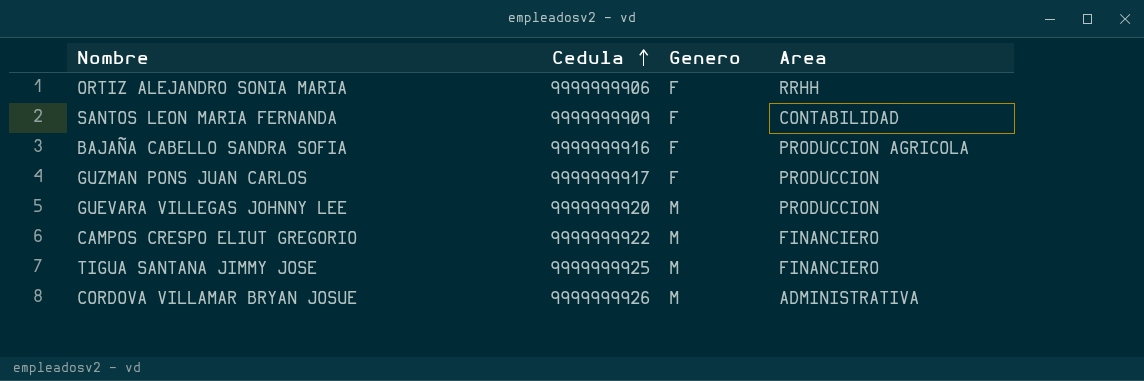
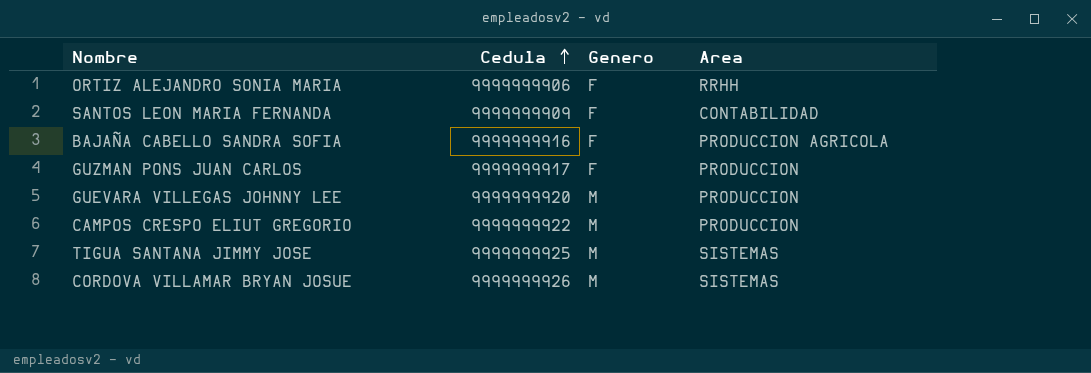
CAMPOS CRESPO ELIUT GREGORIO | Area: FINANCIERO -> PRODUCCION
TIGUA SANTANA JIMMY JOSE | Area: FINANCIERO -> SISTEMAS
CORDOVA VILLAMAR BRYAN JOSUE | Area: ADMINISTRATIVA -> SISTEMAS

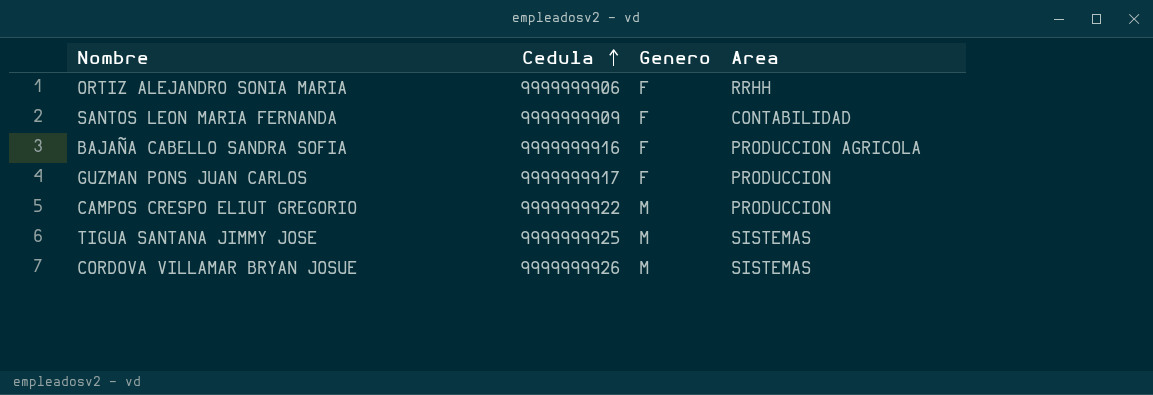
row GUEVARA VILLEGAS JOHNNY LEE: 9999999920 | M | PRODUCCION -> none

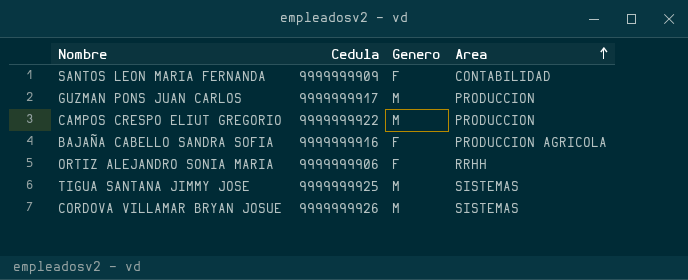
row order: Cedula ascending -> Area ascending
GUZMAN PONS JUAN CARLOS | Genero: F -> M

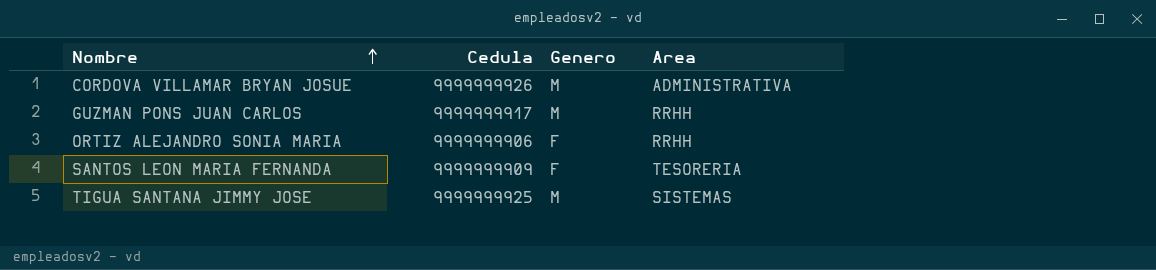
row order: Area ascending -> Nombre ascending
row CAMPOS CRESPO ELIUT GREGORIO: 9999999922 | M | PRODUCCION -> none
row BAJAÑA CABELLO SANDRA SOFIA: 9999999916 | F | PRODUCCION AGRICOLA -> none
CORDOVA VILLAMAR BRYAN JOSUE | Area: SISTEMAS -> ADMINISTRATIVA
GUZMAN PONS JUAN CARLOS | Area: PRODUCCION -> RRHH
SANTOS LEON MARIA FERNANDA | Area: CONTABILIDAD -> TESORERIA

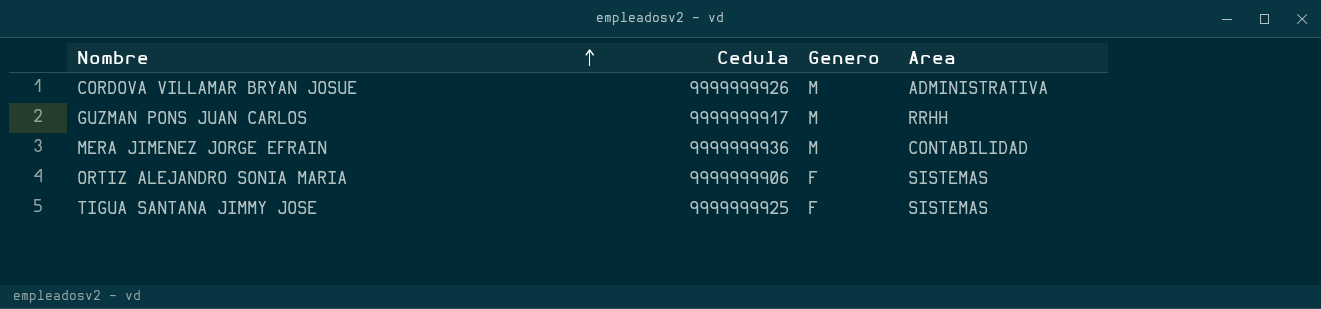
row SANTOS LEON MARIA FERNANDA: 9999999909 | F | TESORERIA -> none
row MERA JIMENEZ JORGE EFRAIN: none -> 9999999936 | M | CONTABILIDAD
ORTIZ ALEJANDRO SONIA MARIA | Area: RRHH -> SISTEMAS
TIGUA SANTANA JIMMY JOSE | Genero: M -> F

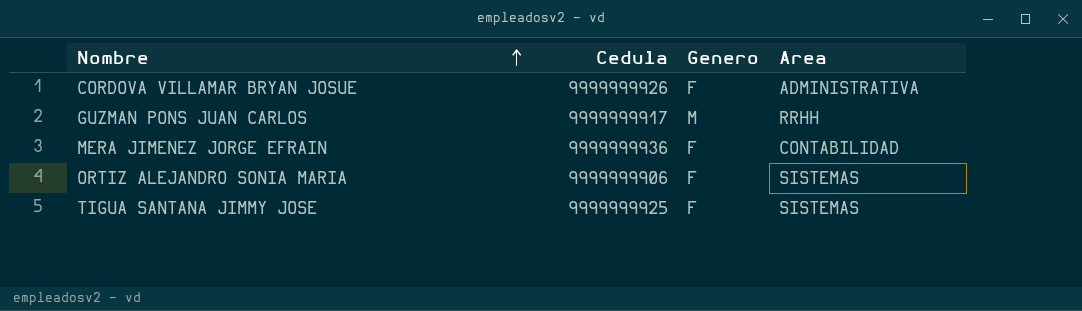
CORDOVA VILLAMAR BRYAN JOSUE | Genero: M -> F
MERA JIMENEZ JORGE EFRAIN | Genero: M -> F

